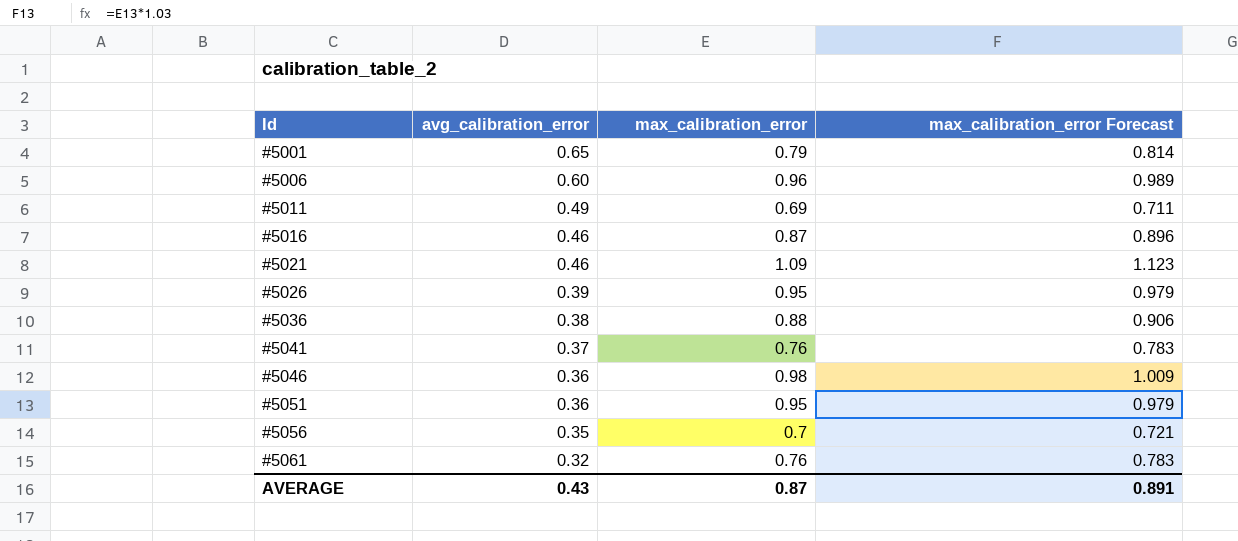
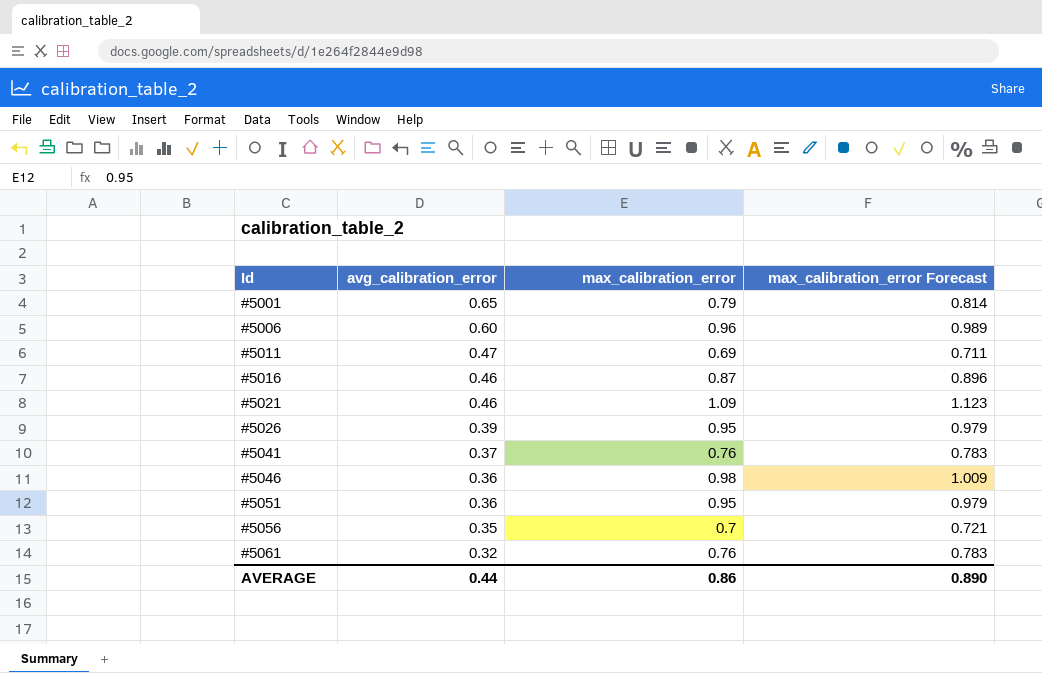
row #5036: 0.38 | 0.88 | 0.906 -> none
#5011 | avg_calibration_error: 0.49 -> 0.47
AVERAGE | avg_calibration_error: 0.43 -> 0.44
AVERAGE | max_calibration_error: 0.87 -> 0.86
AVERAGE | max_calibration_error Forecast: 0.891 -> 0.890

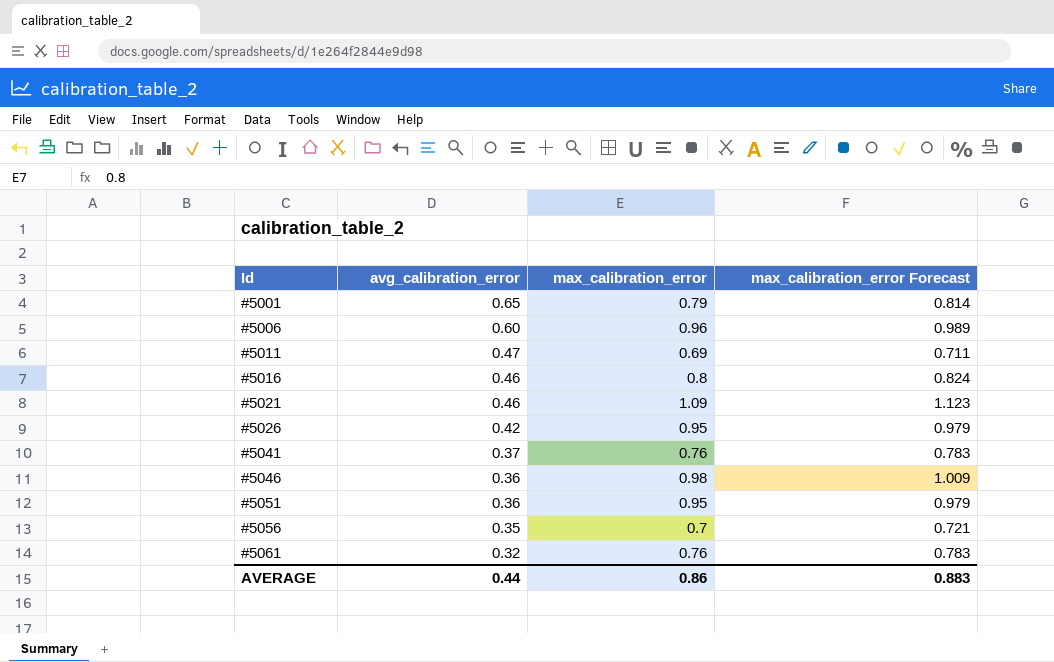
#5016 | max_calibration_error: 0.87 -> 0.8
#5016 | max_calibration_error Forecast: 0.896 -> 0.824
#5026 | avg_calibration_error: 0.39 -> 0.42
AVERAGE | max_calibration_error Forecast: 0.890 -> 0.883

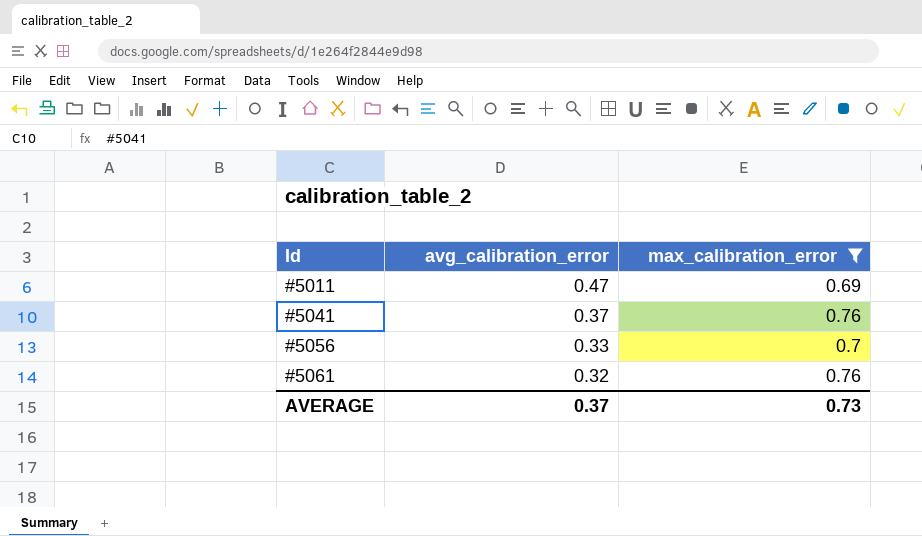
filter: none -> max_calibration_error <= 0.76
column max_calibration_error Forecast | formula: [max_calibration_error] * 1.03 -> none
#5056 | avg_calibration_error: 0.35 -> 0.33
AVERAGE | avg_calibration_error: 0.44 -> 0.37
AVERAGE | max_calibration_error: 0.86 -> 0.73

